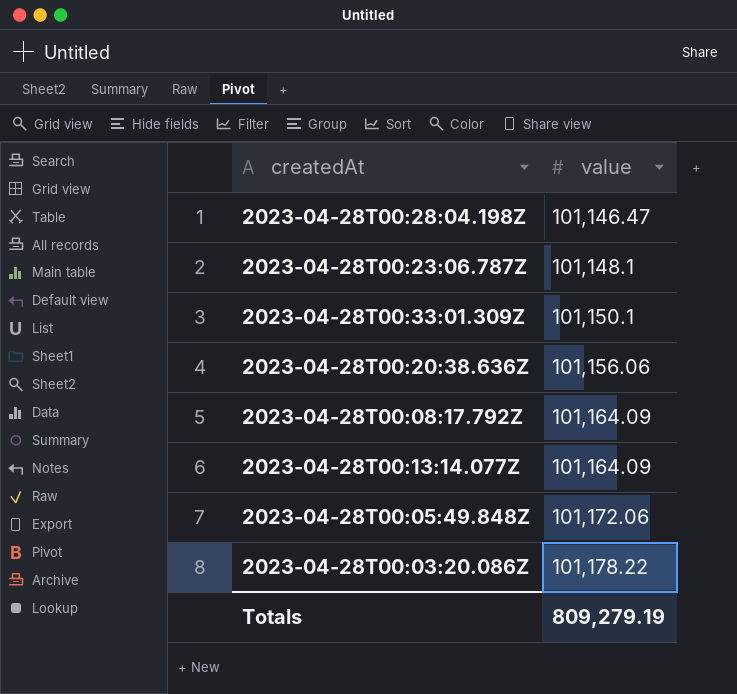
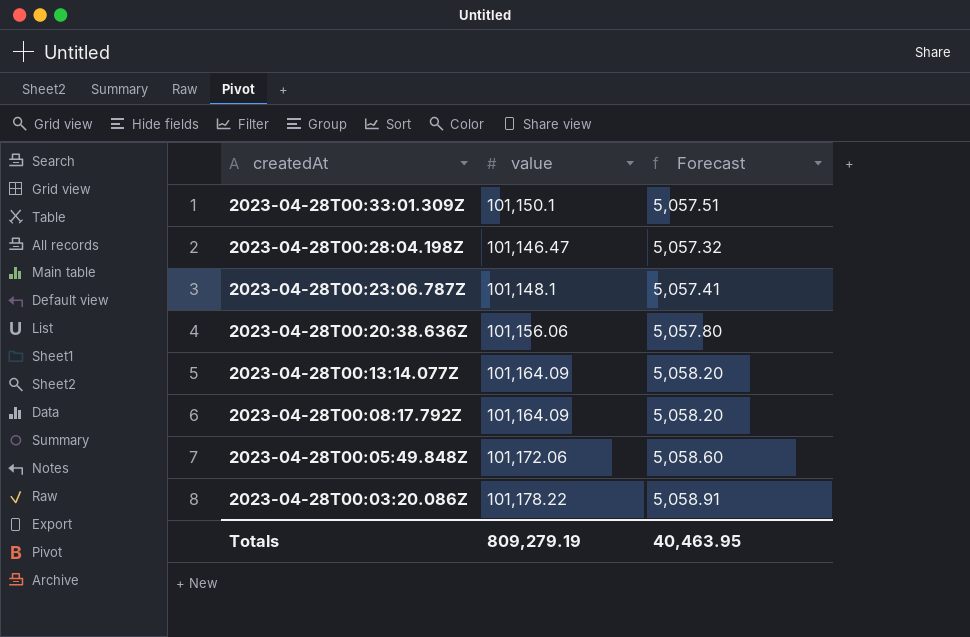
row order: value ascending -> createdAt descending
column Forecast | formula: none -> [value] * 0.05

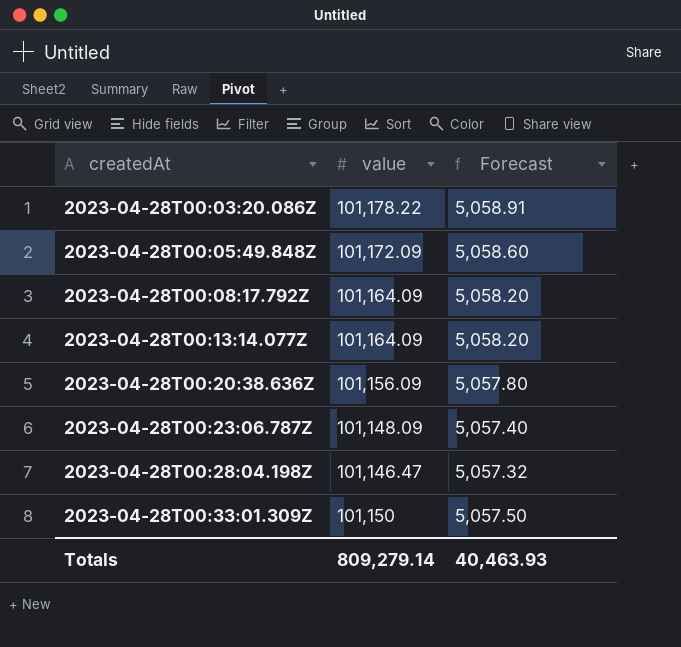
row order: createdAt descending -> createdAt ascending
2023-04-28T00:05:49.848Z | value: 101,172.06 -> 101,172.09
2023-04-28T00:20:38.636Z | value: 101,156.06 -> 101,156.09
2023-04-28T00:23:06.787Z | value: 101,148.1 -> 101,148.09
2023-04-28T00:23:06.787Z | Forecast: 5,057.41 -> 5,057.40
2023-04-28T00:33:01.309Z | value: 101,150.1 -> 101,150
2023-04-28T00:33:01.309Z | Forecast: 5,057.51 -> 5,057.50
Totals | value: 809,279.19 -> 809,279.14
Totals | Forecast: 40,463.95 -> 40,463.93

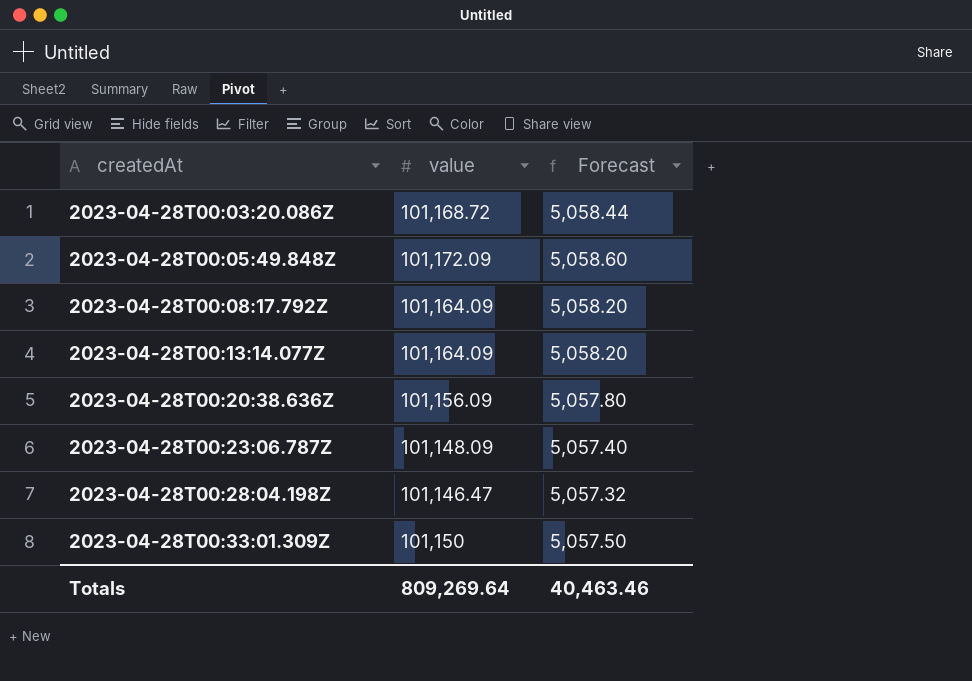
2023-04-28T00:03:20.086Z | value: 101,178.22 -> 101,168.72
2023-04-28T00:03:20.086Z | Forecast: 5,058.91 -> 5,058.44
Totals | value: 809,279.14 -> 809,269.64
Totals | Forecast: 40,463.93 -> 40,463.46

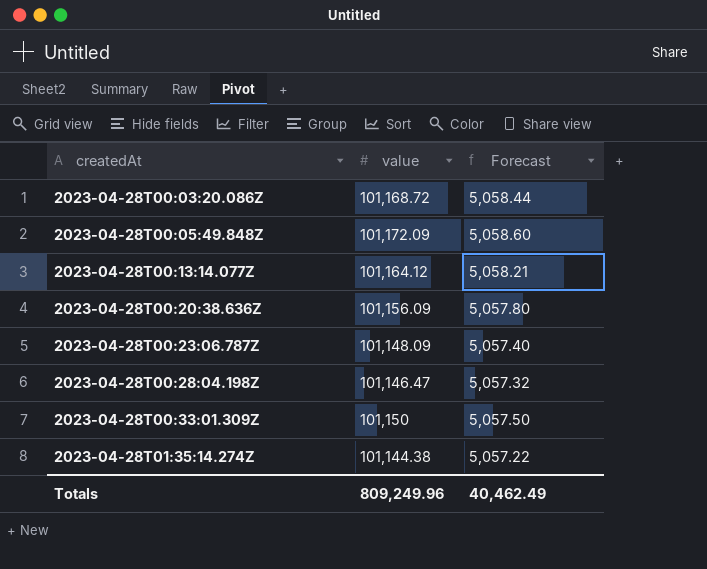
row 2023-04-28T00:08:17.792Z: 101,164.09 | 5,058.20 -> none
2023-04-28T00:13:14.077Z | value: 101,164.09 -> 101,164.12
2023-04-28T00:13:14.077Z | Forecast: 5,058.20 -> 5,058.21
row 2023-04-28T01:35:14.274Z: none -> 101,144.38 | 5,057.22
Totals | value: 809,269.64 -> 809,249.96
Totals | Forecast: 40,463.46 -> 40,462.49

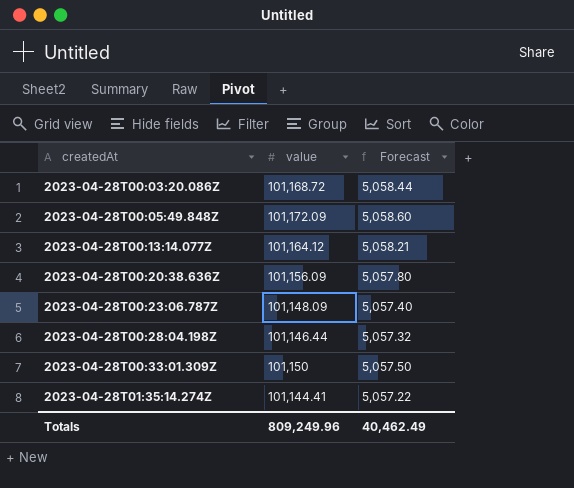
2023-04-28T00:28:04.198Z | value: 101,146.47 -> 101,146.44
2023-04-28T01:35:14.274Z | value: 101,144.38 -> 101,144.41

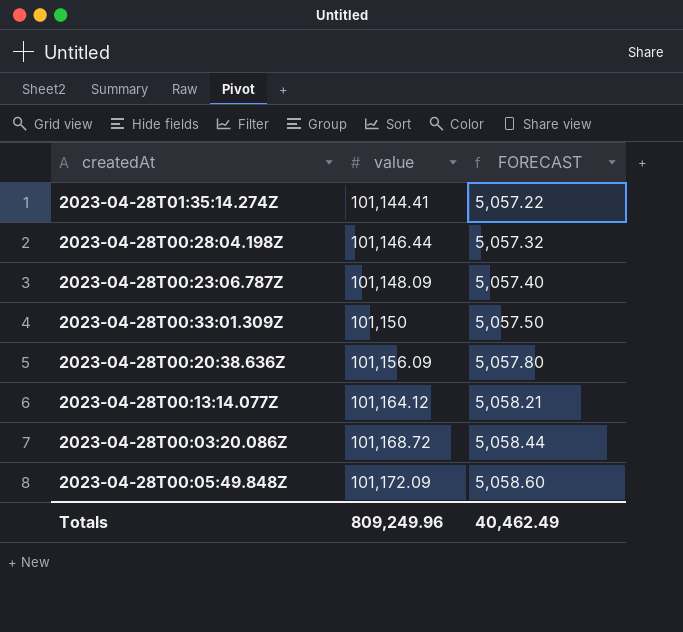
row order: createdAt ascending -> value ascending
column name: Forecast -> FORECAST

